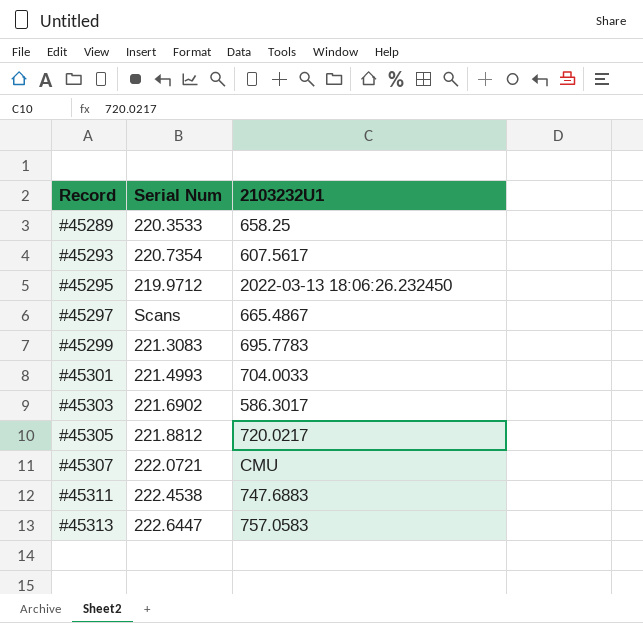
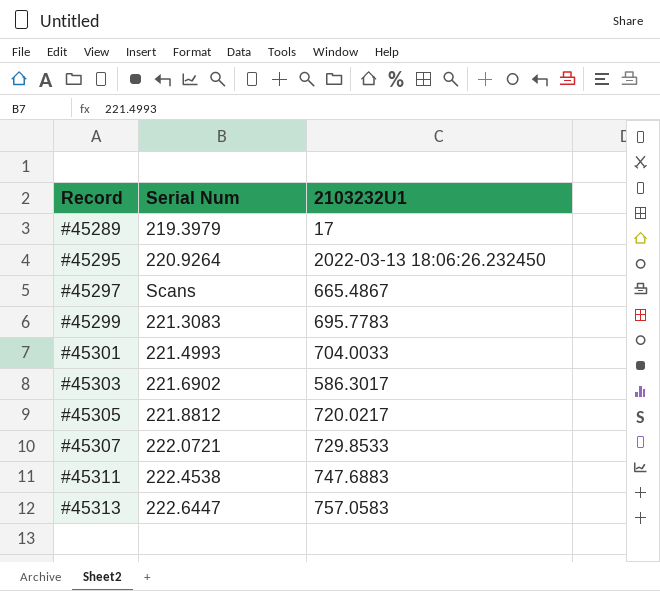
row #45293: 220.7354 | 607.5617 -> none
#45289 | Serial Num: 220.3533 -> 219.3979
#45289 | 2103232U1: 658.25 -> 17
#45295 | Serial Num: 219.9712 -> 220.9264
#45307 | 2103232U1: CMU -> 729.8533

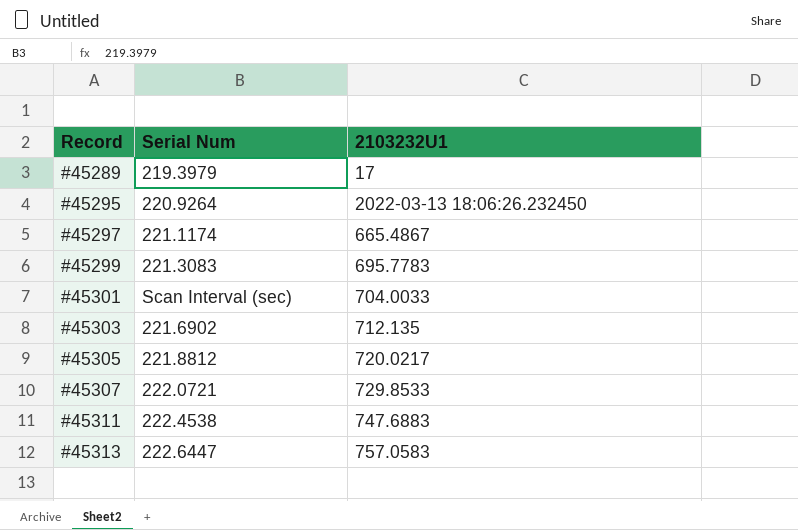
#45297 | Serial Num: Scans -> 221.1174
#45301 | Serial Num: 221.4993 -> Scan Interval (sec)
#45303 | 2103232U1: 586.3017 -> 712.135

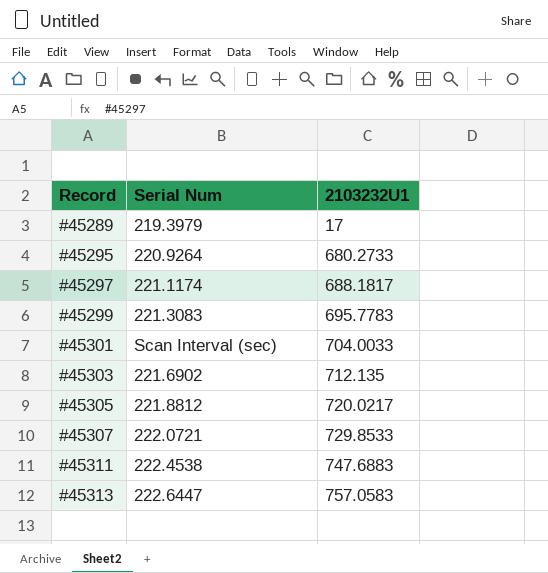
#45295 | 2103232U1: 2022-03-13 18:06:26.232450 -> 680.2733
#45297 | 2103232U1: 665.4867 -> 688.1817

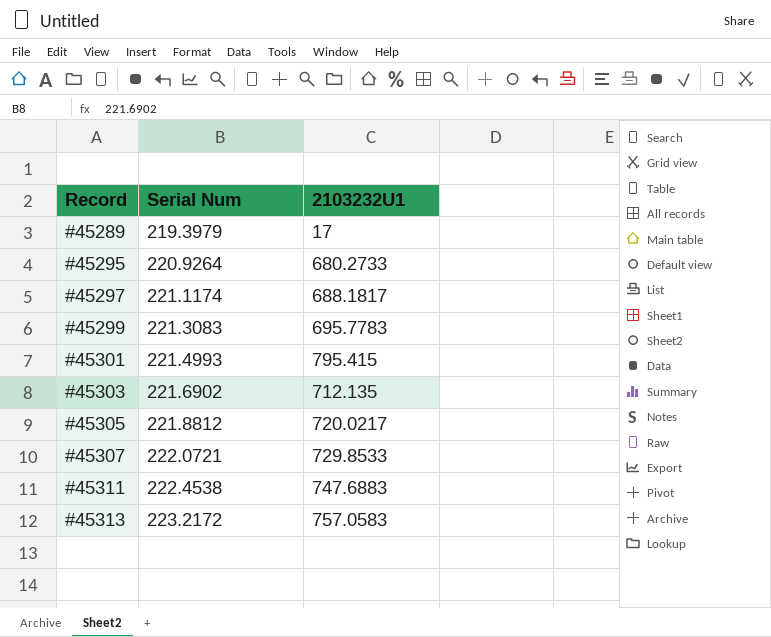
#45301 | Serial Num: Scan Interval (sec) -> 221.4993
#45301 | 2103232U1: 704.0033 -> 795.415
#45313 | Serial Num: 222.6447 -> 223.2172

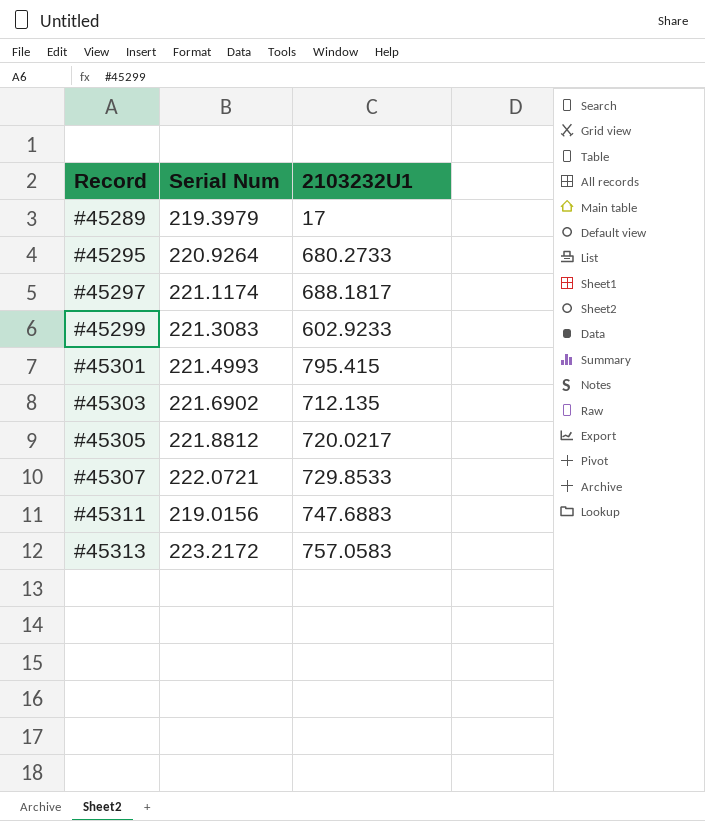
#45299 | 2103232U1: 695.7783 -> 602.9233
#45311 | Serial Num: 222.4538 -> 219.0156

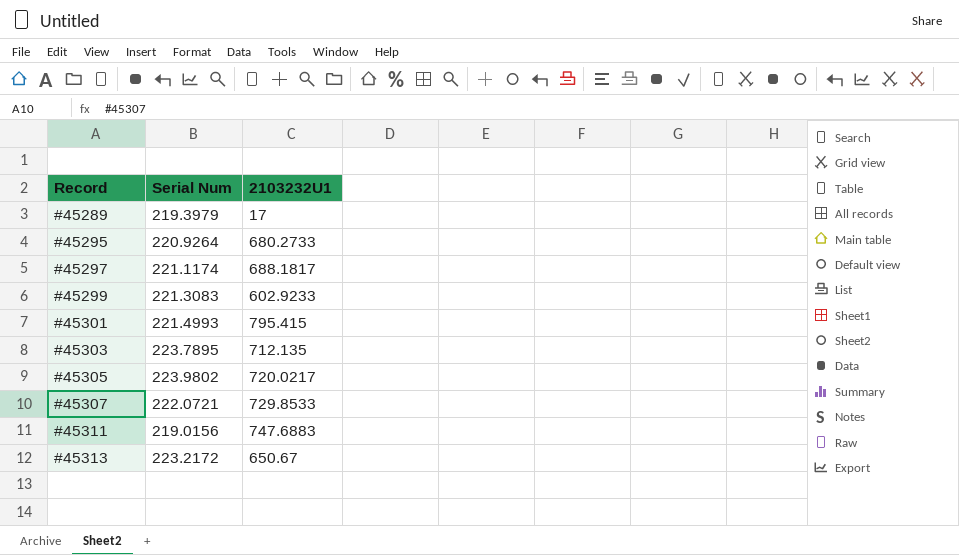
#45303 | Serial Num: 221.6902 -> 223.7895
#45305 | Serial Num: 221.8812 -> 223.9802
#45313 | 2103232U1: 757.0583 -> 650.67

